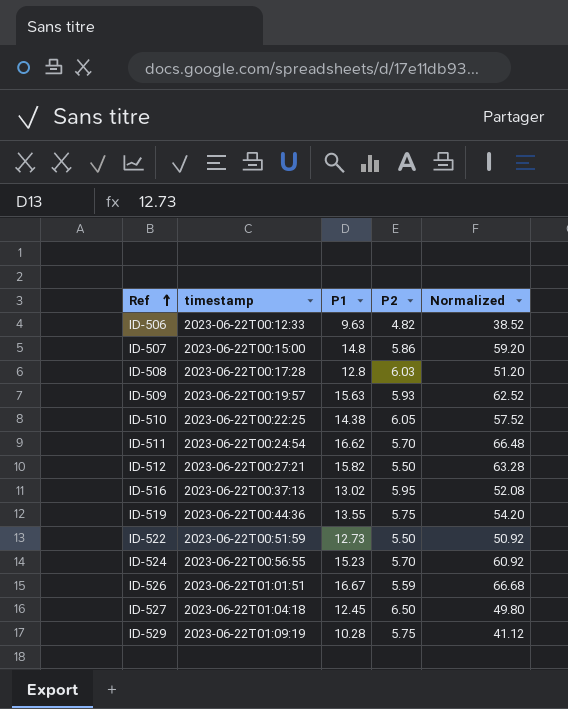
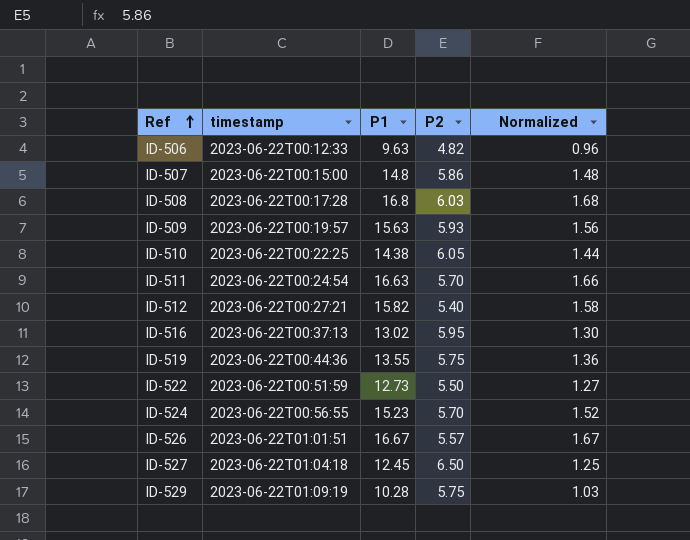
column Normalized | formula: [P1] * 4 -> [P1] * 0.1
ID-508 | P1: 12.8 -> 16.8
ID-511 | P1: 16.62 -> 16.63
ID-512 | P2: 5.50 -> 5.40
ID-526 | P2: 5.59 -> 5.57

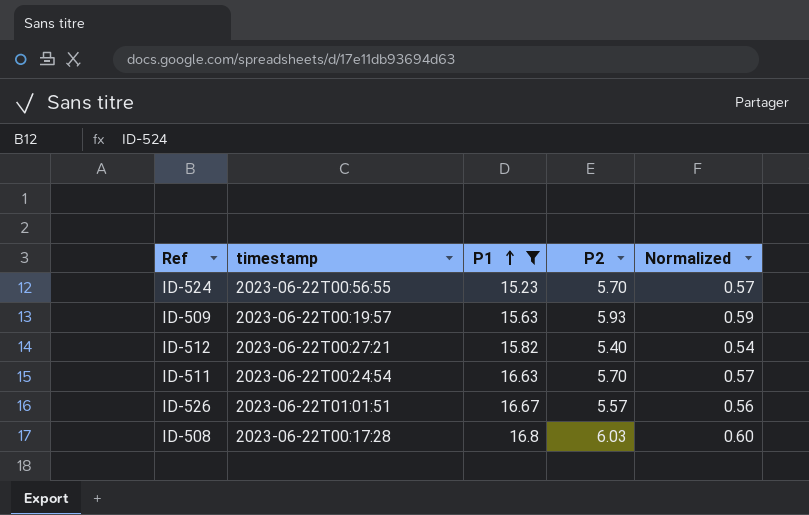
filter: none -> P1 >= 15.23
row order: Ref ascending -> P1 ascending
column Normalized | formula: [P1] * 0.1 -> [P2] * 0.1

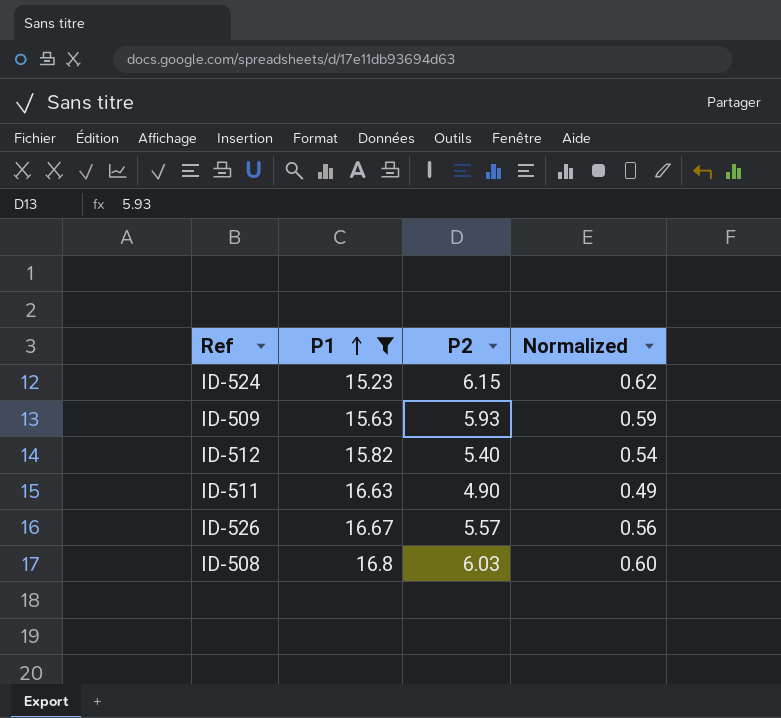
column timestamp | position: 2 -> none
ID-524 | P2: 5.70 -> 6.15
ID-524 | Normalized: 0.57 -> 0.62
ID-511 | P2: 5.70 -> 4.90
ID-511 | Normalized: 0.57 -> 0.49

